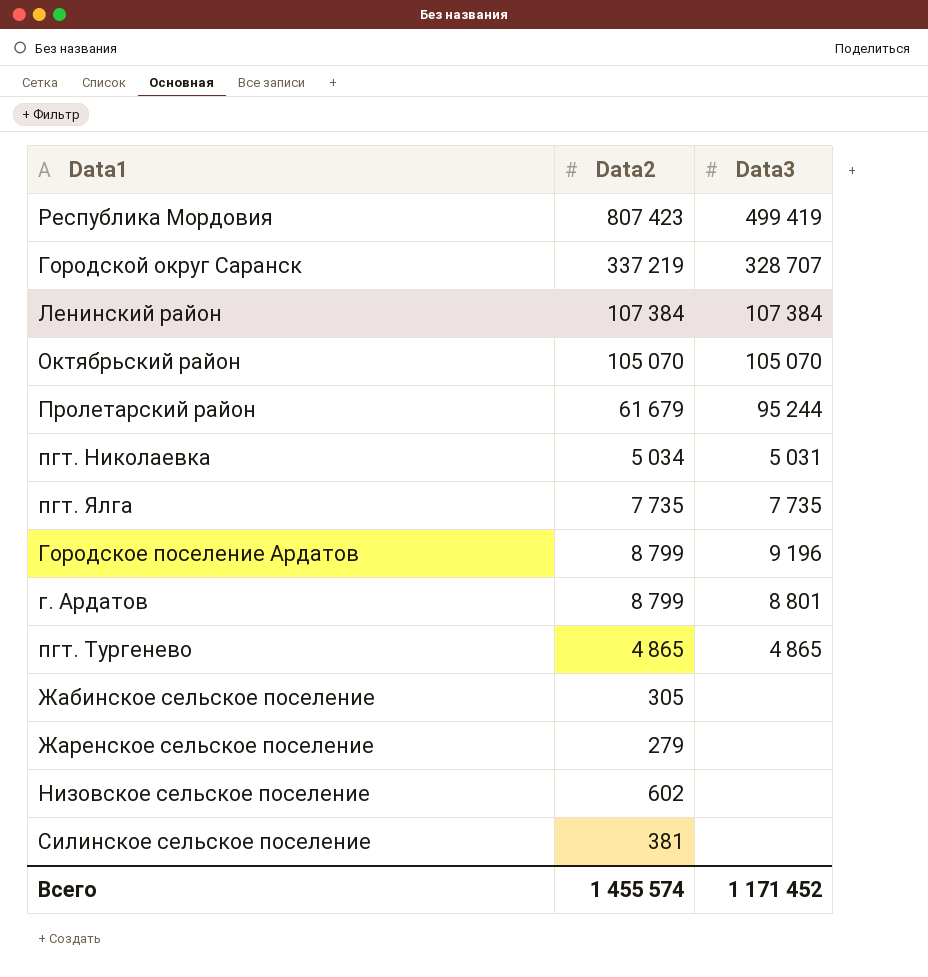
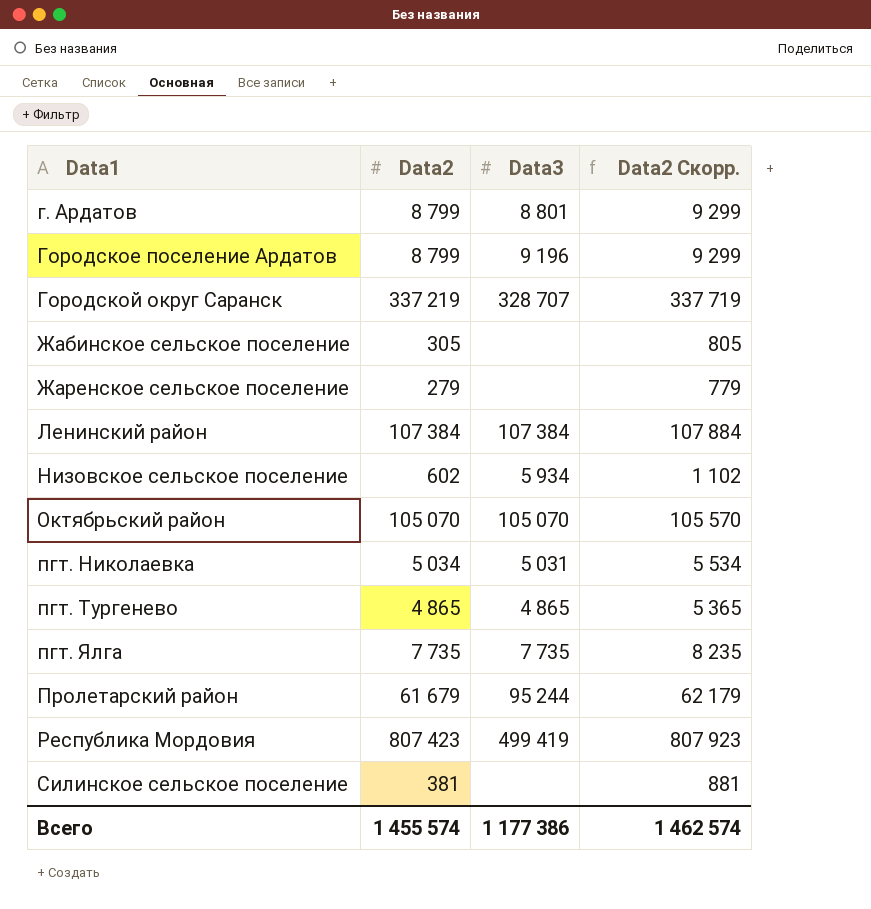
row order: none -> Data1 ascending
column Data2 Скорр. | formula: none -> [Data2] + 500
Низовское сельское поселение | Data3: none -> 5 934
Всего | Data3: 1 171 452 -> 1 177 386

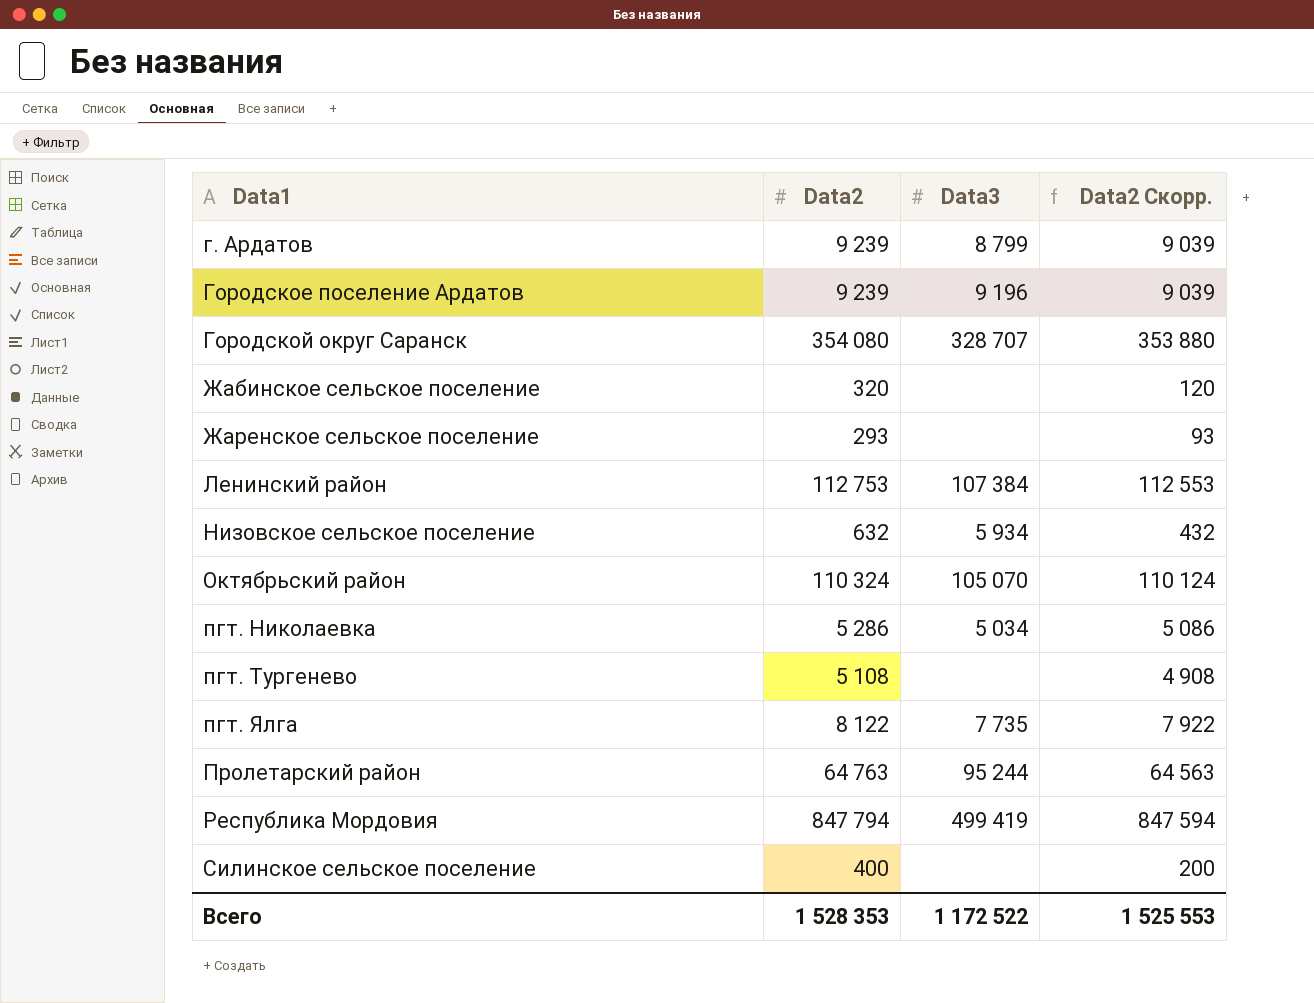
column Data2 Скорр. | formula: [Data2] + 500 -> [Data2] - 200
г. Ардатов | Data2: 8 799 -> 9 239
г. Ардатов | Data3: 8 801 -> 8 799
Городское поселение Ардатов | Data2: 8 799 -> 9 239
Городской округ Саранск | Data2: 337 219 -> 354 080
Жабинское сельское поселение | Data2: 305 -> 320
Жаренское сельское поселение | Data2: 279 -> 293
Ленинский район | Data2: 107 384 -> 112 753
Низовское сельское поселение | Data2: 602 -> 632
Октябрьский район | Data2: 105 070 -> 110 324
пгт. Николаевка | Data2: 5 034 -> 5 286
пгт. Николаевка | Data3: 5 031 -> 5 034
пгт. Тургенево | Data2: 4 865 -> 5 108
пгт. Тургенево | Data3: 4 865 -> none
пгт. Ялга | Data2: 7 735 -> 8 122
Пролетарский район | Data2: 61 679 -> 64 763
Республика Мордовия | Data2: 807 423 -> 847 794
Силинское сельское поселение | Data2: 381 -> 400
Всего | Data2: 1 455 574 -> 1 528 353
Всего | Data3: 1 177 386 -> 1 172 522
Всего | Data2 Скорр.: 1 462 574 -> 1 525 553

